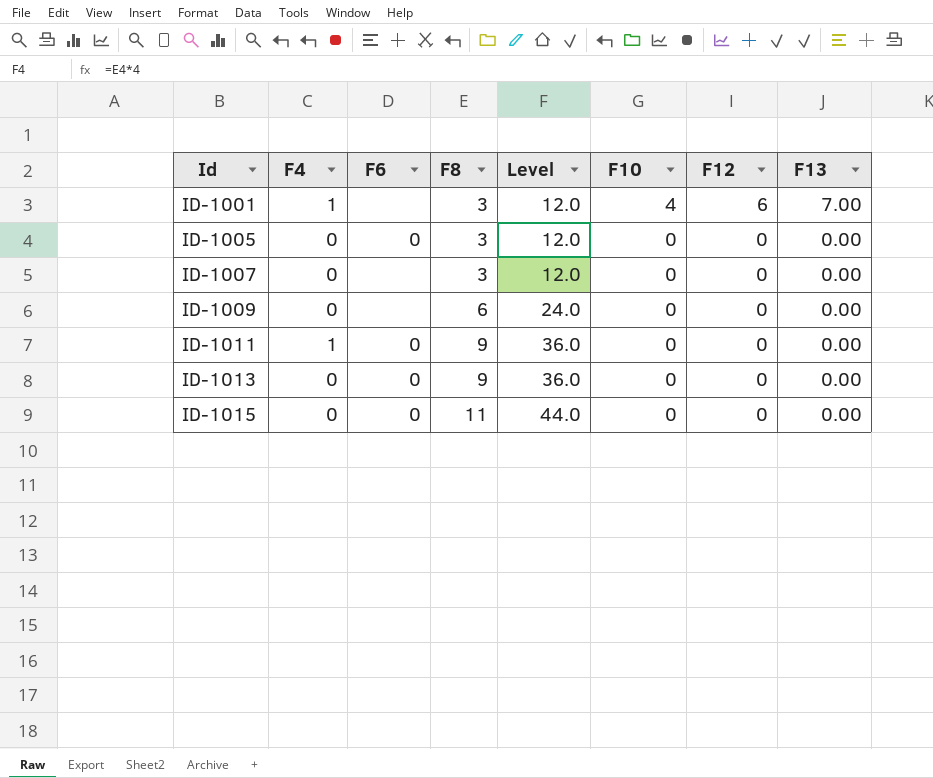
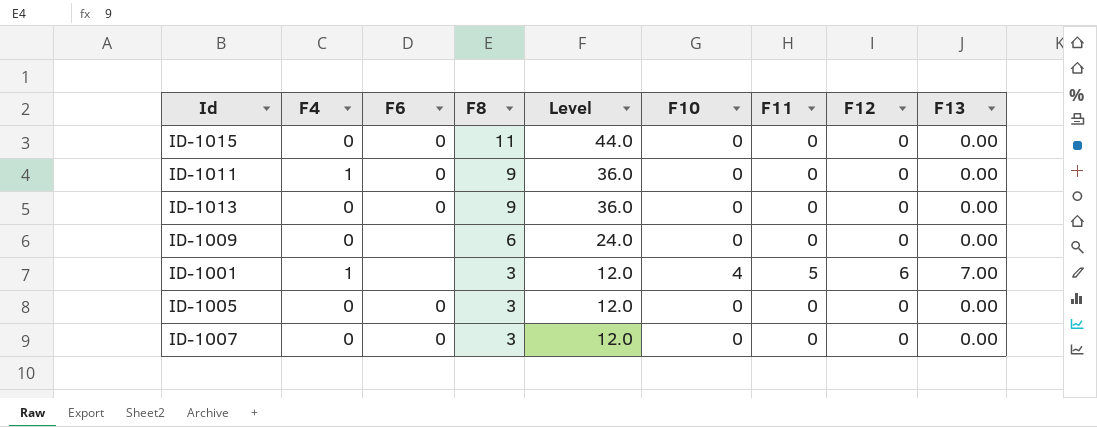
row order: Id ascending -> F8 descending
column F11 | position: none -> 7
ID-1007 | F6: none -> 0

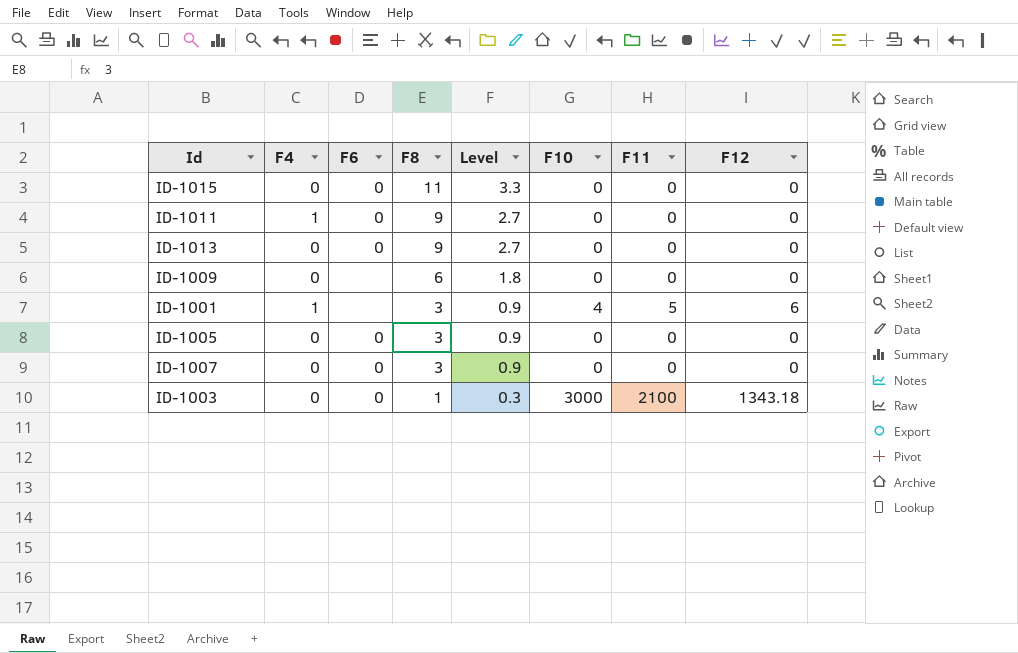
column F13 | position: 9 -> none
column Level | formula: [F8] * 4 -> [F8] * 0.3
row ID-1003: none -> 0 | 0 | 1 | 0.3 | 3000 | 2100 | 1343.18

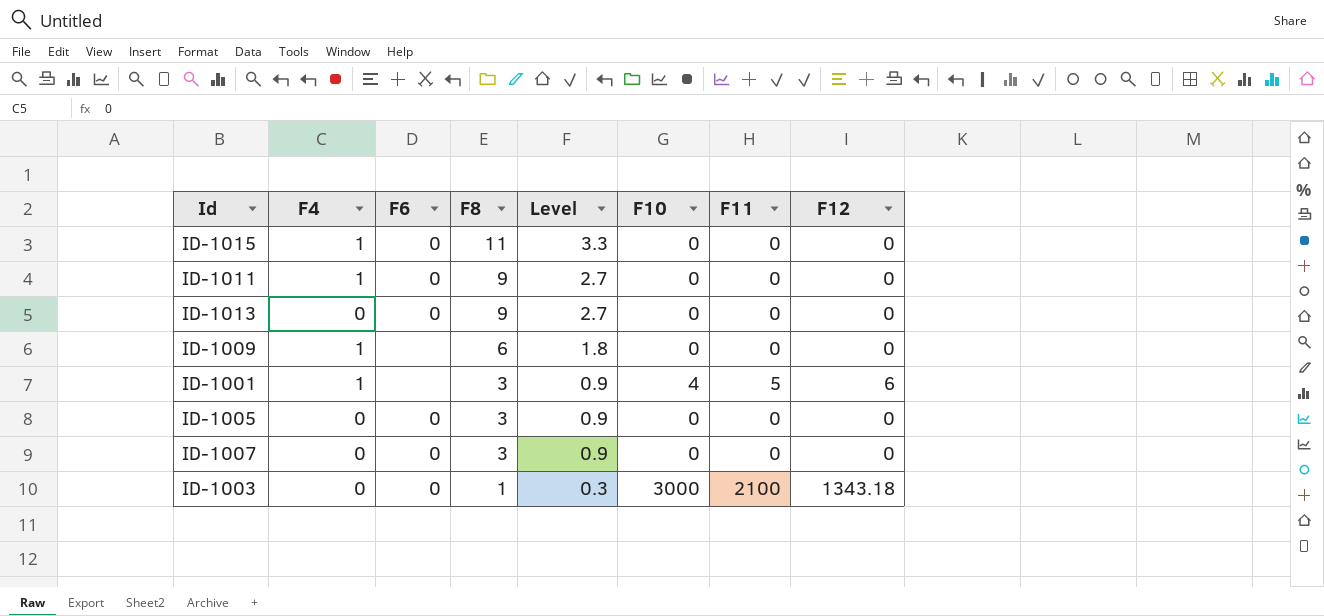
ID-1015 | F4: 0 -> 1
ID-1009 | F4: 0 -> 1

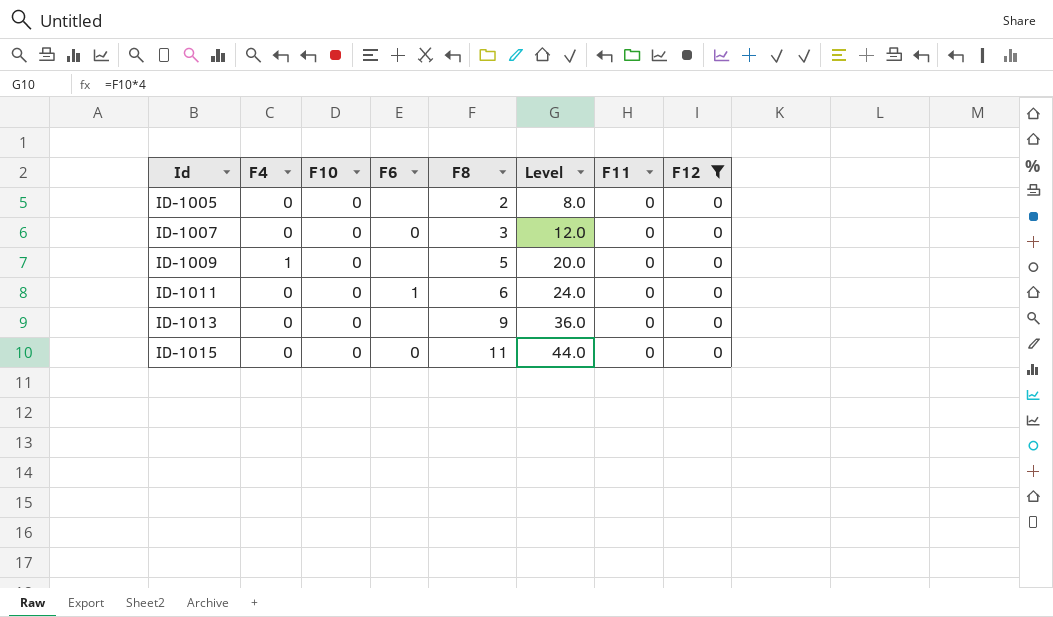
filter: none -> F12 = 0
row order: F8 descending -> Id ascending
column F10 | position: 6 -> 3
column Level | formula: [F8] * 0.3 -> [F8] * 4
ID-1005 | F6: 0 -> none
ID-1005 | F8: 3 -> 2
ID-1009 | F8: 6 -> 5
ID-1011 | F4: 1 -> 0
ID-1011 | F6: 0 -> 1
ID-1011 | F8: 9 -> 6
ID-1013 | F6: 0 -> none
ID-1015 | F4: 1 -> 0

